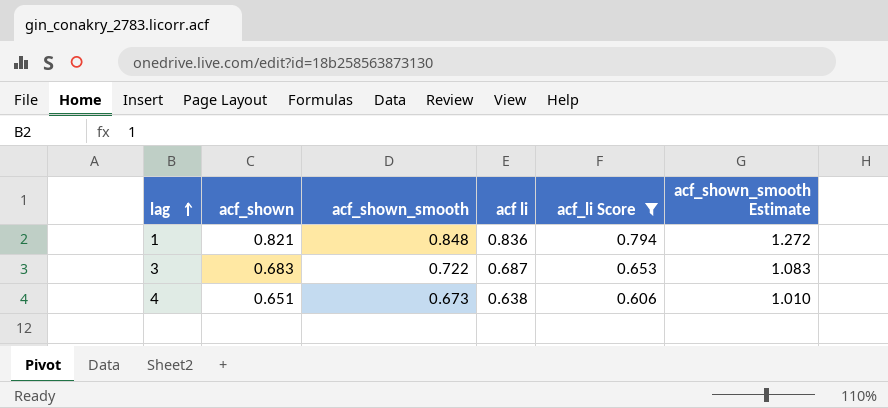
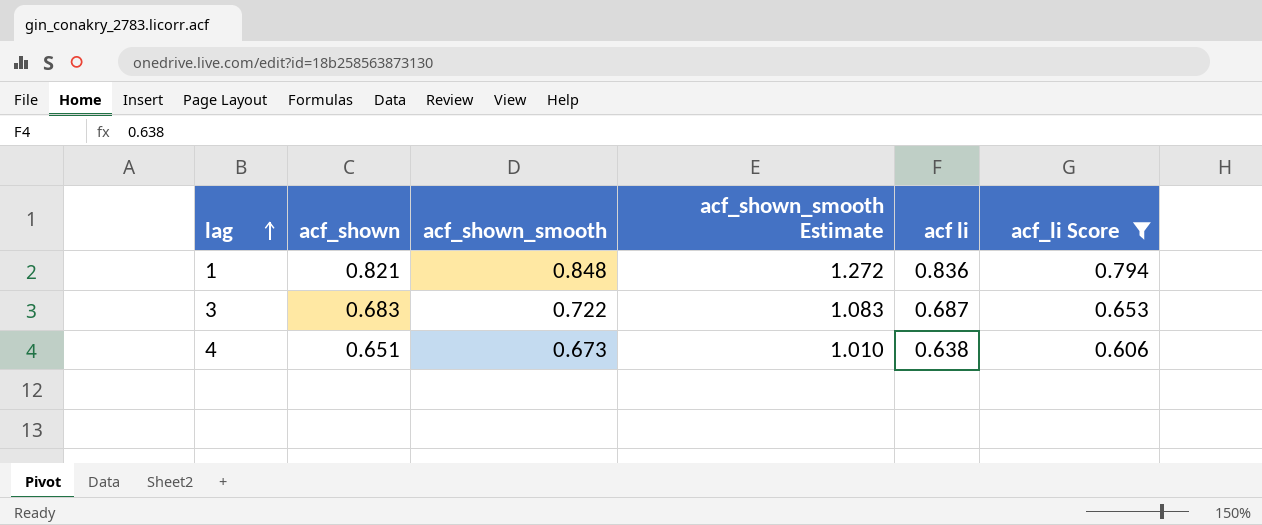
column acf_shown_smooth Estimate | position: 6 -> 4

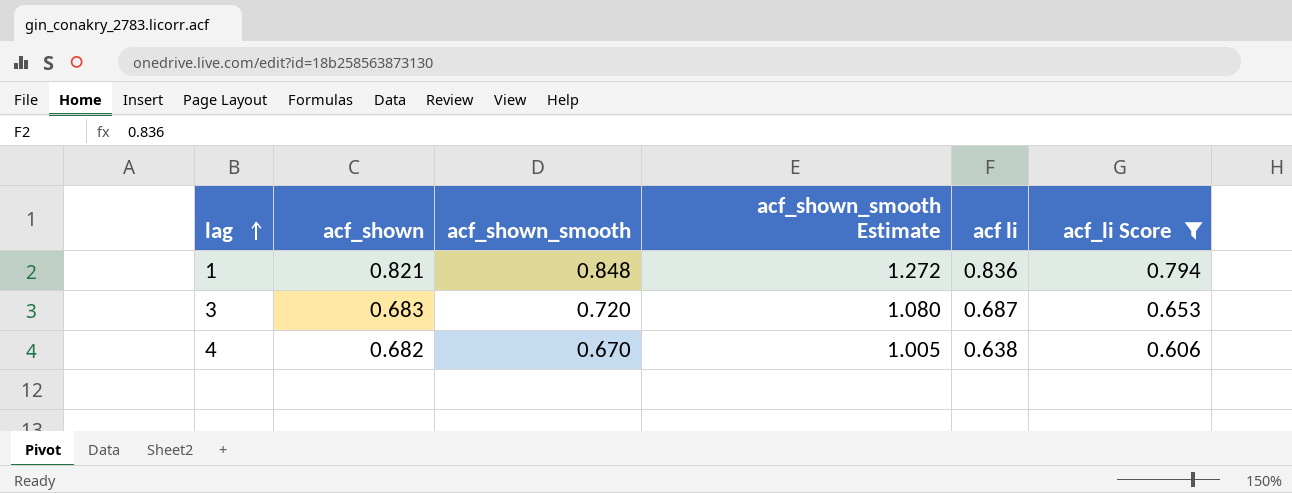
3 | acf_shown_smooth: 0.722 -> 0.720
3 | acf_shown_smooth Estimate: 1.083 -> 1.080
4 | acf_shown: 0.651 -> 0.682
4 | acf_shown_smooth: 0.673 -> 0.670
4 | acf_shown_smooth Estimate: 1.010 -> 1.005

